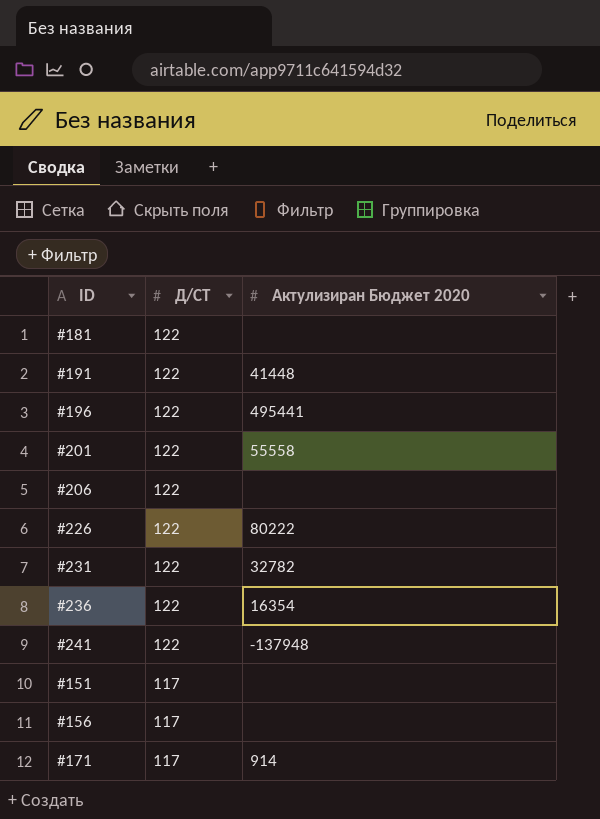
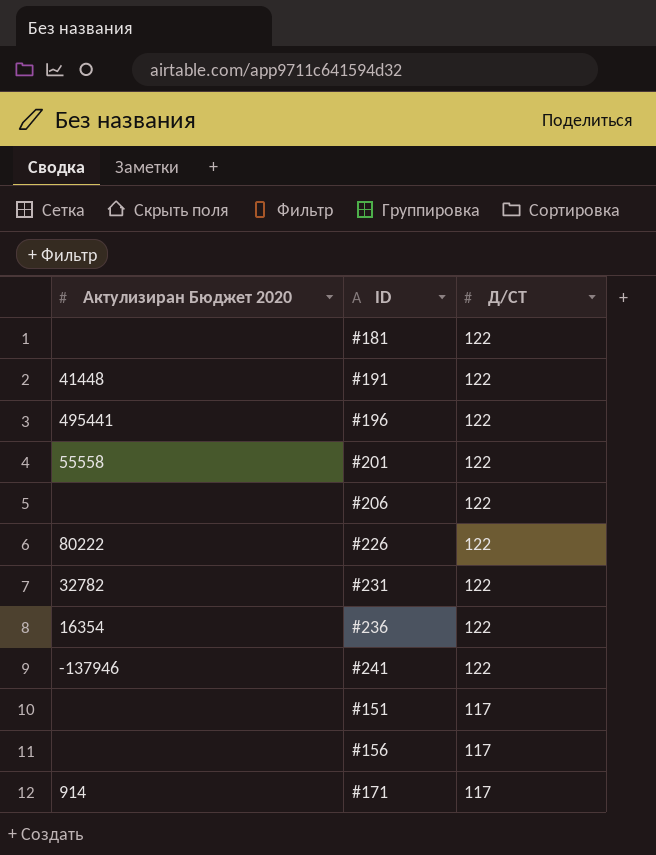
column Актулизиран Бюджет 2020 | position: 3 -> 1
#241 | Актулизиран Бюджет 2020: -137948 -> -137946

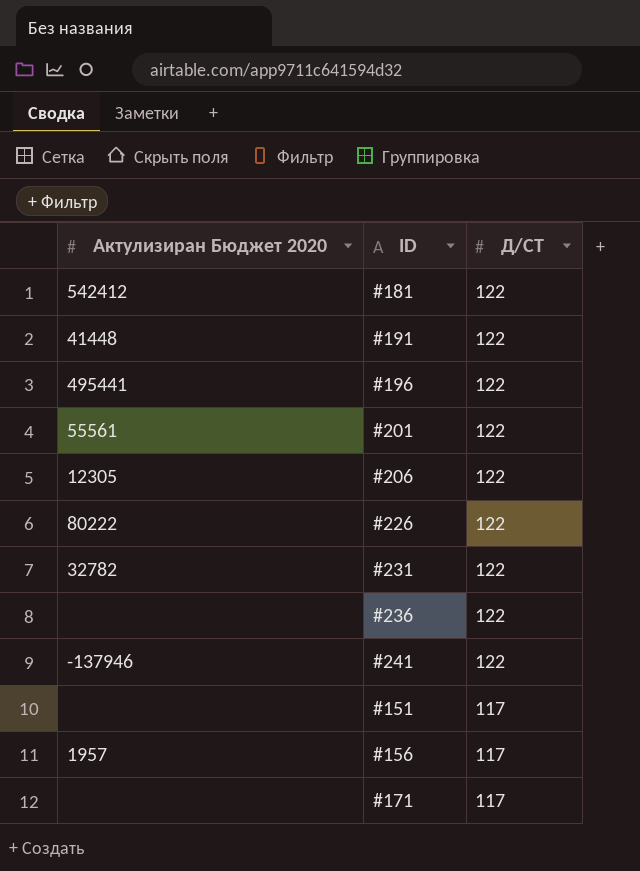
#181 | Актулизиран Бюджет 2020: none -> 542412
#201 | Актулизиран Бюджет 2020: 55558 -> 55561
#206 | Актулизиран Бюджет 2020: none -> 12305
#236 | Актулизиран Бюджет 2020: 16354 -> none
#156 | Актулизиран Бюджет 2020: none -> 1957
#171 | Актулизиран Бюджет 2020: 914 -> none

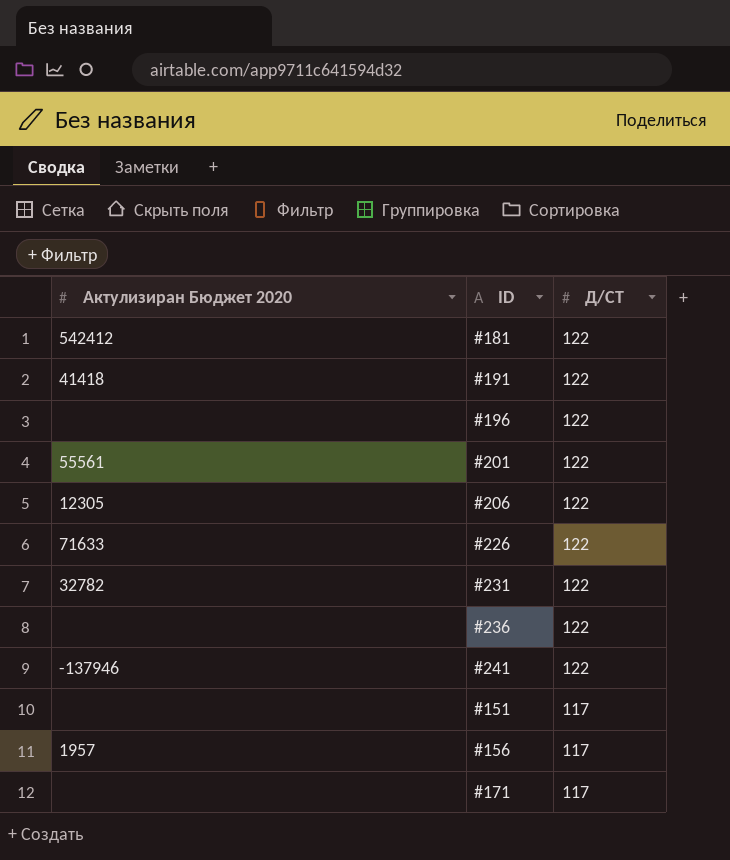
#191 | Актулизиран Бюджет 2020: 41448 -> 41418
#196 | Актулизиран Бюджет 2020: 495441 -> none
#226 | Актулизиран Бюджет 2020: 80222 -> 71633

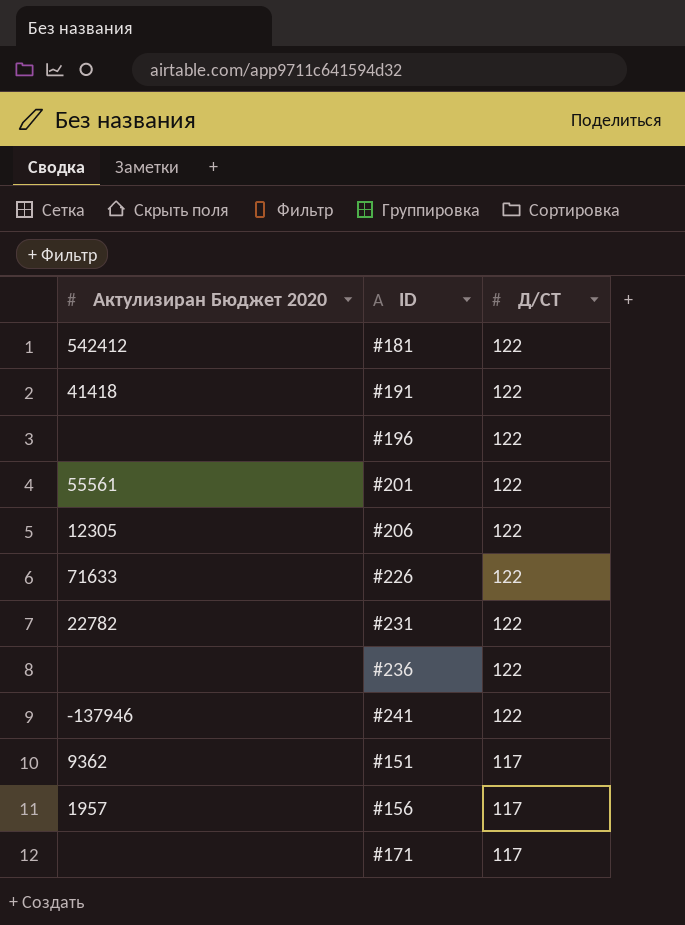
#231 | Актулизиран Бюджет 2020: 32782 -> 22782
#151 | Актулизиран Бюджет 2020: none -> 9362

